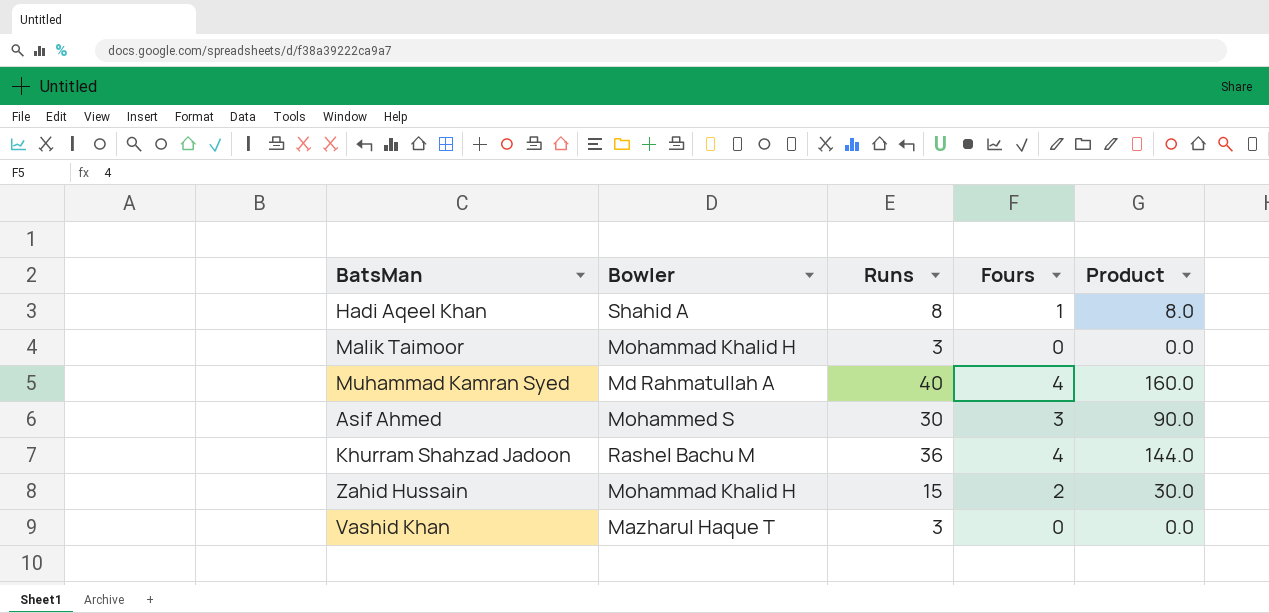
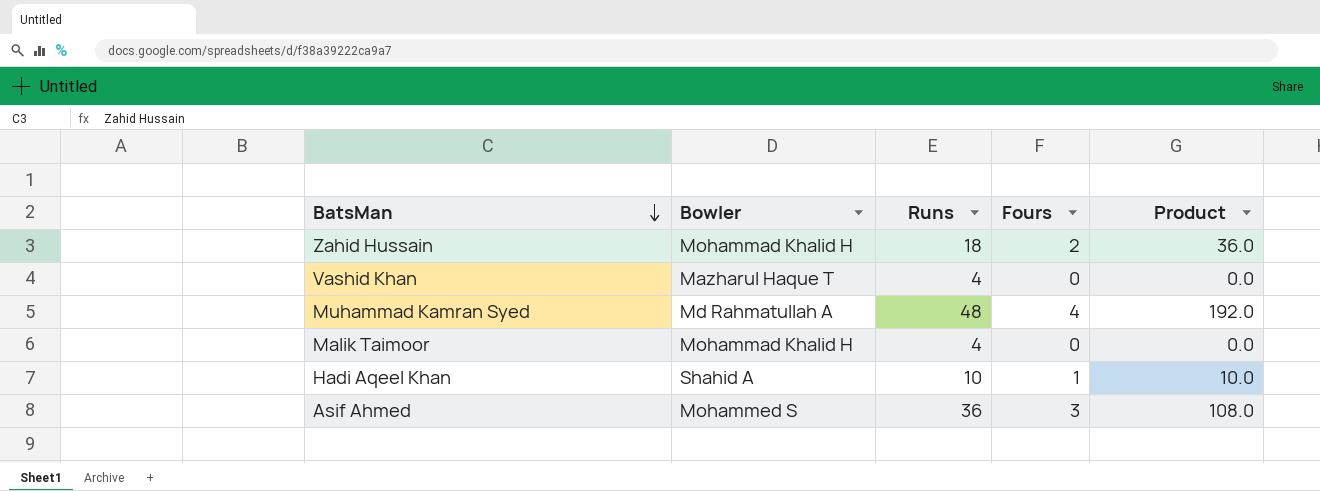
row order: none -> BatsMan descending
row Khurram Shahzad Jadoon: Rashel Bachu M | 36 | 4 | 144.0 -> none
Zahid Hussain | Runs: 15 -> 18
Zahid Hussain | Product: 30.0 -> 36.0
Vashid Khan | Runs: 3 -> 4
Muhammad Kamran Syed | Runs: 40 -> 48
Muhammad Kamran Syed | Product: 160.0 -> 192.0
Malik Taimoor | Runs: 3 -> 4
Hadi Aqeel Khan | Runs: 8 -> 10
Hadi Aqeel Khan | Product: 8.0 -> 10.0
Asif Ahmed | Runs: 30 -> 36
Asif Ahmed | Product: 90.0 -> 108.0

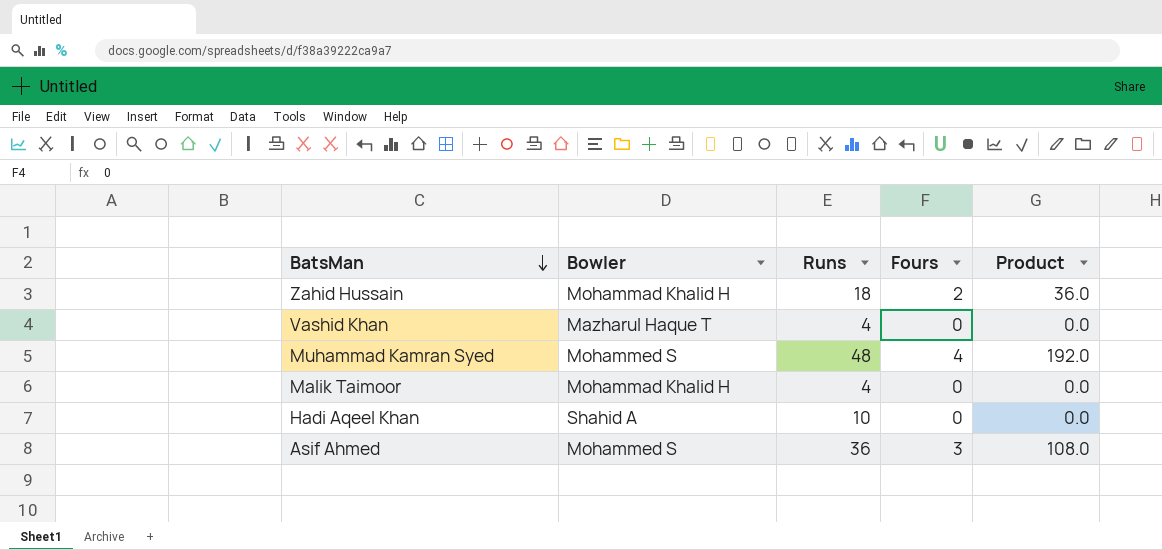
Muhammad Kamran Syed | Bowler: Md Rahmatullah A -> Mohammed S
Hadi Aqeel Khan | Fours: 1 -> 0
Hadi Aqeel Khan | Product: 10.0 -> 0.0

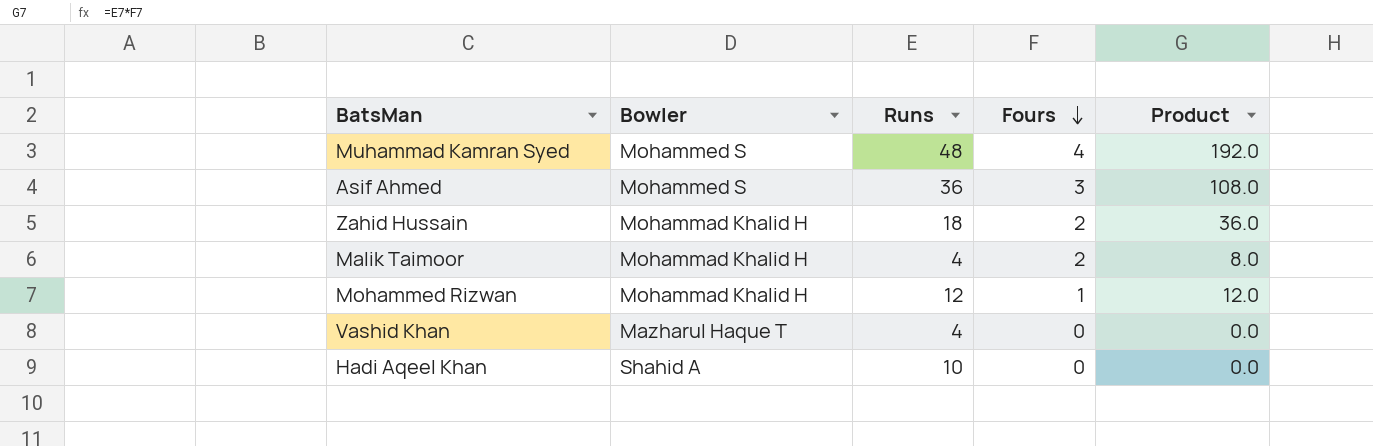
row order: BatsMan descending -> Fours descending
Malik Taimoor | Fours: 0 -> 2
Malik Taimoor | Product: 0.0 -> 8.0
row Mohammed Rizwan: none -> Mohammad Khalid H | 12 | 1 | 12.0

